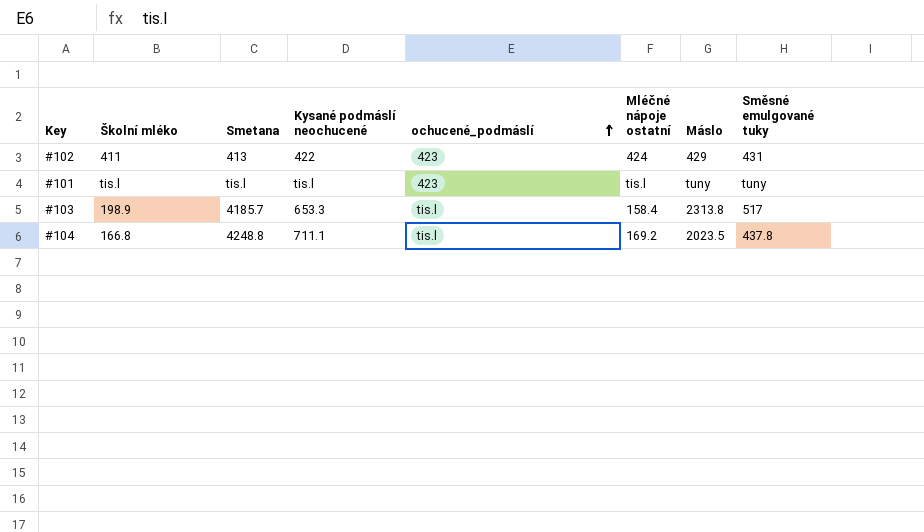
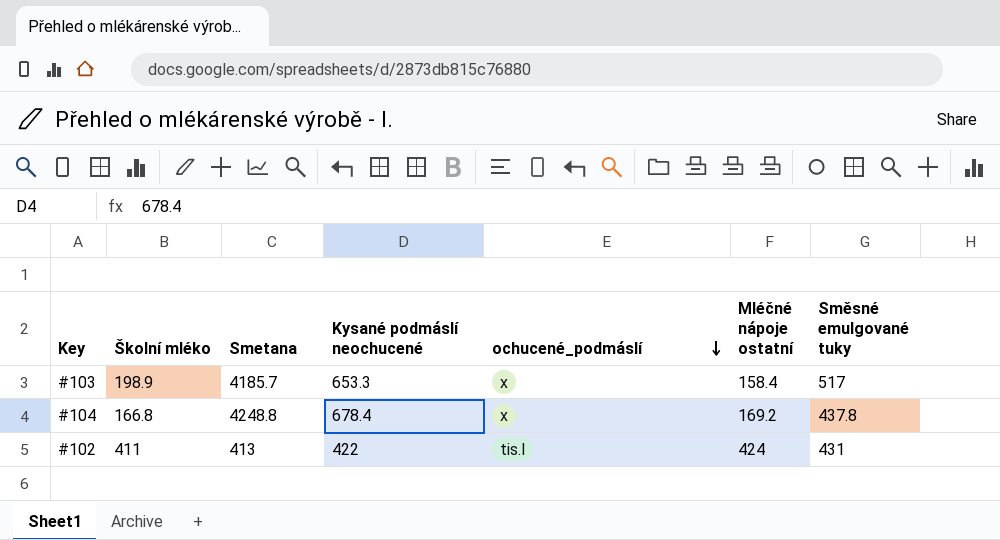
row order: ochucené_podmáslí ascending -> ochucené_podmáslí descending
column Máslo | position: 7 -> none
row #101: tis.l | tis.l | tis.l | 423 | tis.l | tuny | tuny -> none
#103 | ochucené_podmáslí: tis.l -> x
#104 | Kysané podmáslí neochucené: 711.1 -> 678.4
#104 | ochucené_podmáslí: tis.l -> x
#102 | ochucené_podmáslí: 423 -> tis.l

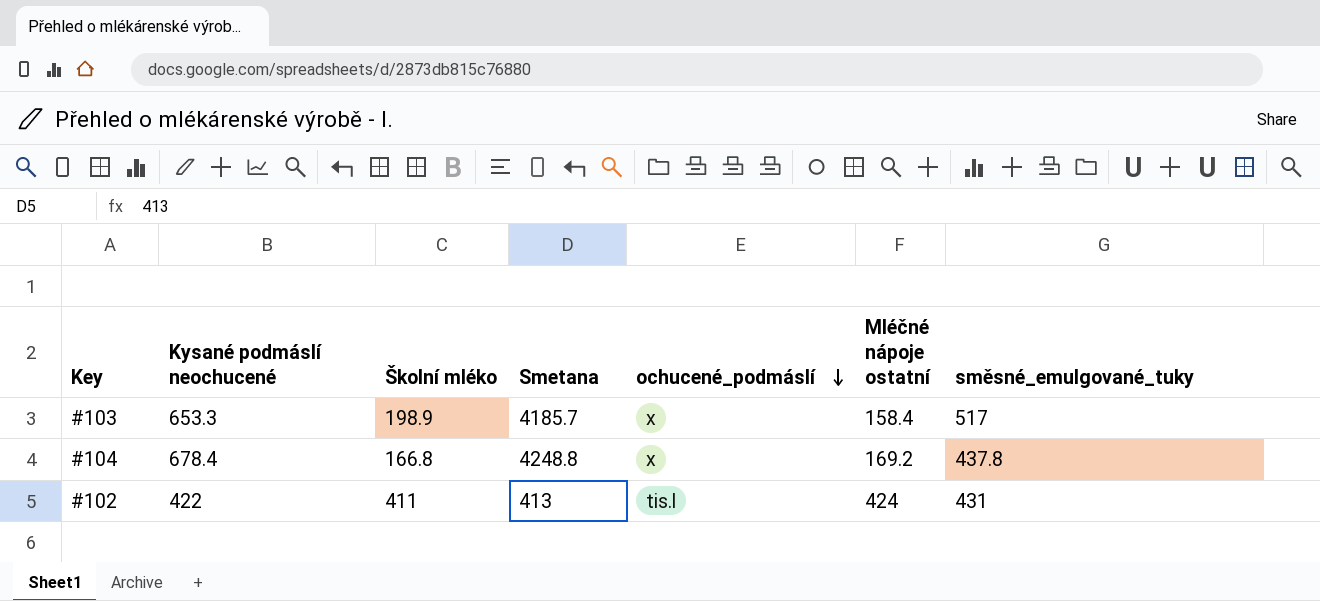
column Kysané podmáslí neochucené | position: 4 -> 2
column name: Směsné emulgované tuky -> směsné_emulgované_tuky

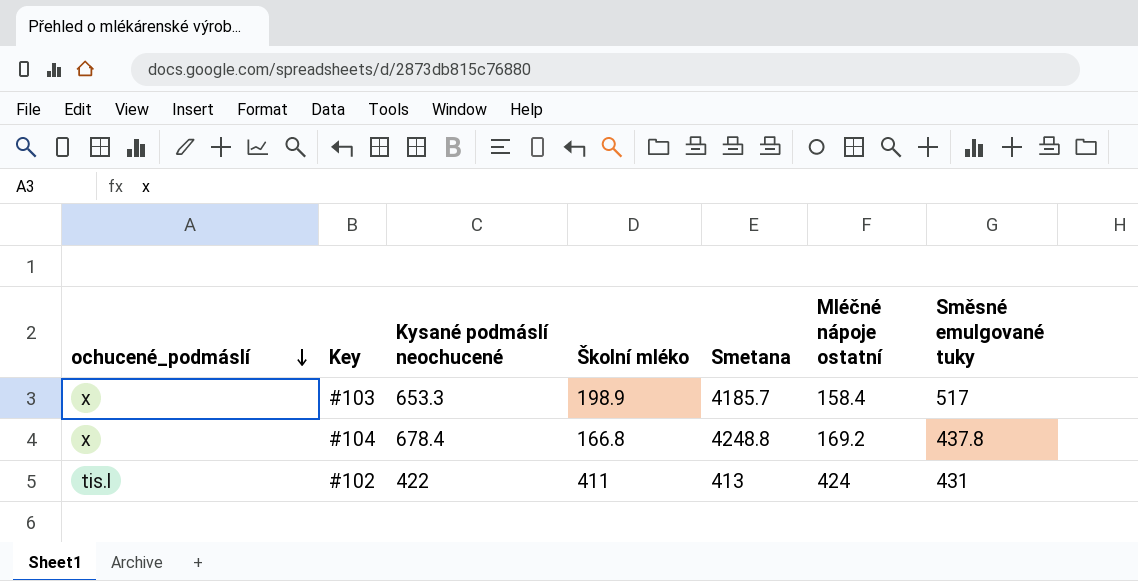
column ochucené_podmáslí | position: 5 -> 1
column name: směsné_emulgované_tuky -> Směsné emulgované tuky

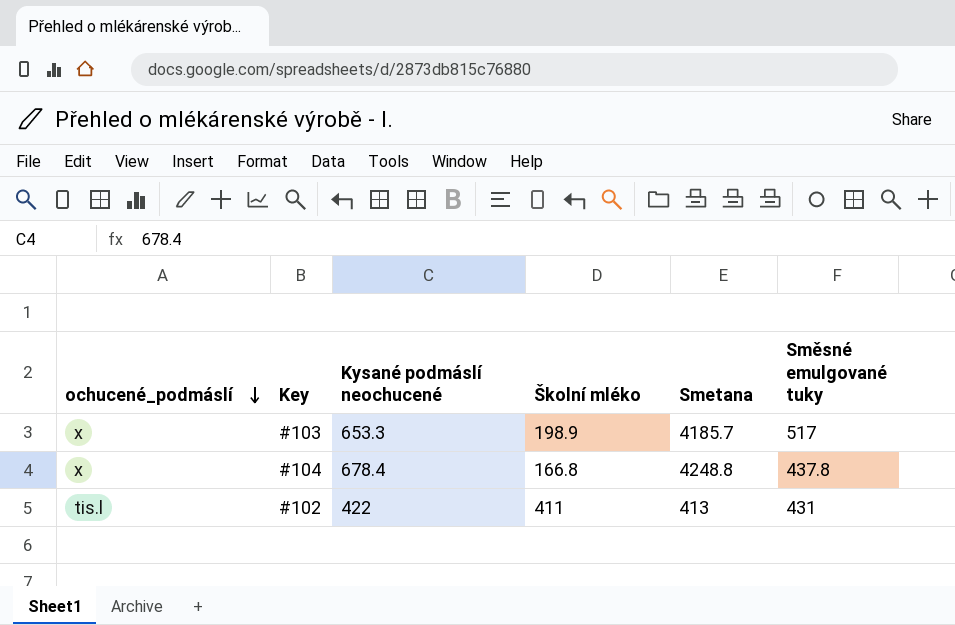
column Mléčné nápoje ostatní | position: 6 -> none

